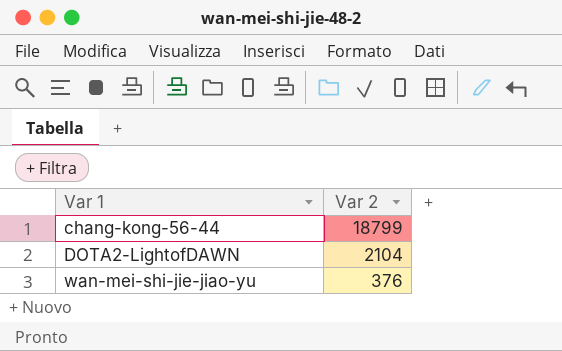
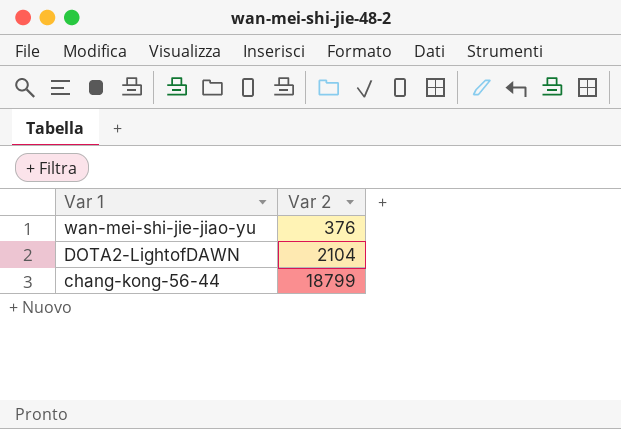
row order: Var 1 ascending -> Var 1 descending

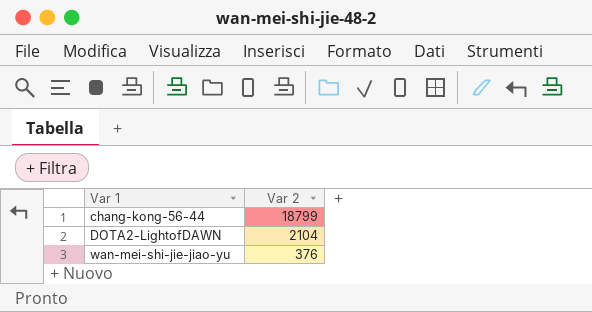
row order: Var 1 descending -> Var 1 ascending

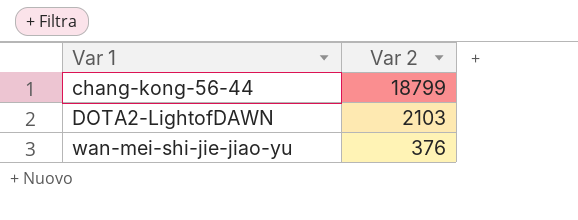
DOTA2-LightofDAWN | Var 2: 2104 -> 2103

